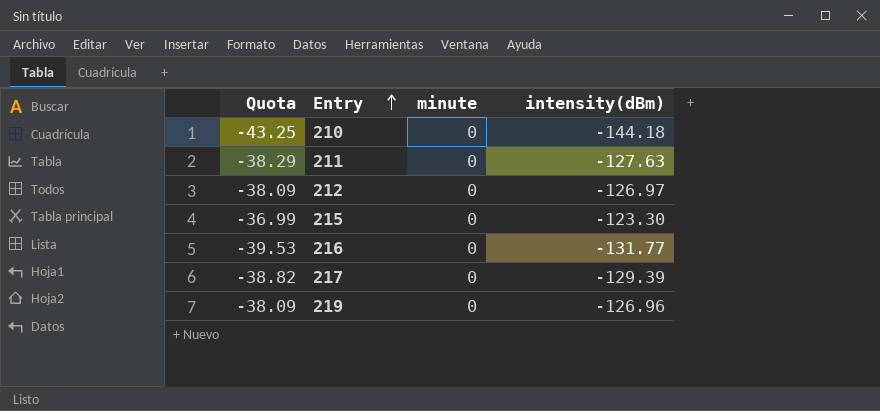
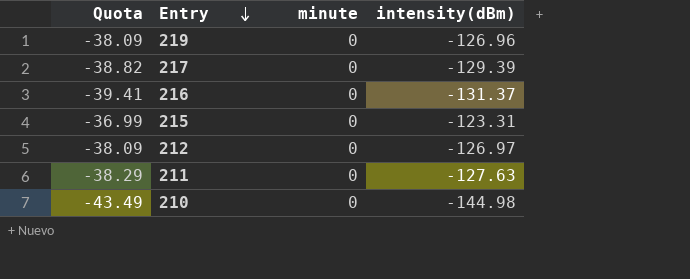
row order: Entry ascending -> Entry descending
216 | Quota: -39.53 -> -39.41
216 | intensity(dBm): -131.77 -> -131.37
215 | intensity(dBm): -123.30 -> -123.31
210 | Quota: -43.25 -> -43.49
210 | intensity(dBm): -144.18 -> -144.98

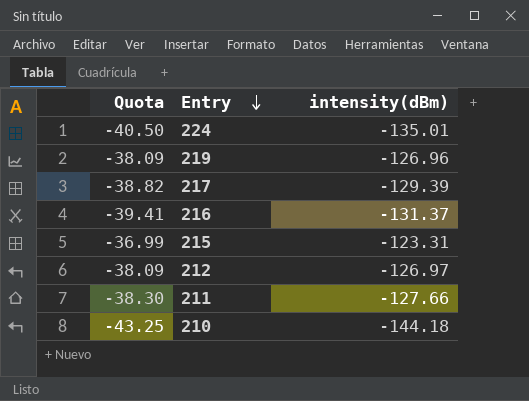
column minute | position: 3 -> none
row 224: none -> -40.50 | -135.01
211 | Quota: -38.29 -> -38.30
211 | intensity(dBm): -127.63 -> -127.66
210 | Quota: -43.49 -> -43.25
210 | intensity(dBm): -144.98 -> -144.18

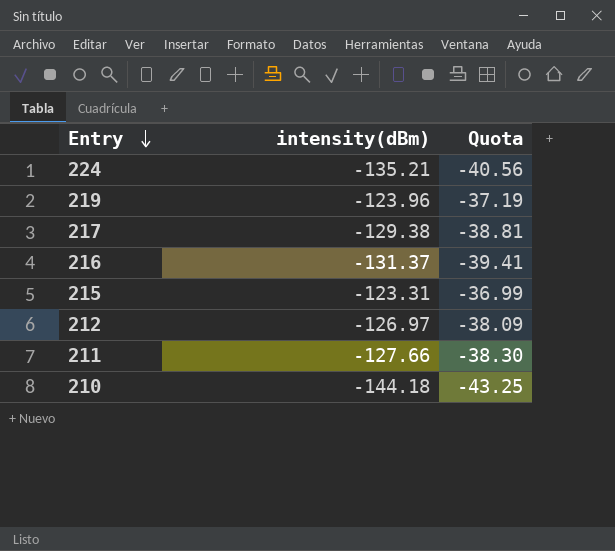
column Quota | position: 1 -> 3
224 | intensity(dBm): -135.01 -> -135.21
224 | Quota: -40.50 -> -40.56
219 | intensity(dBm): -126.96 -> -123.96
219 | Quota: -38.09 -> -37.19
217 | intensity(dBm): -129.39 -> -129.38
217 | Quota: -38.82 -> -38.81

